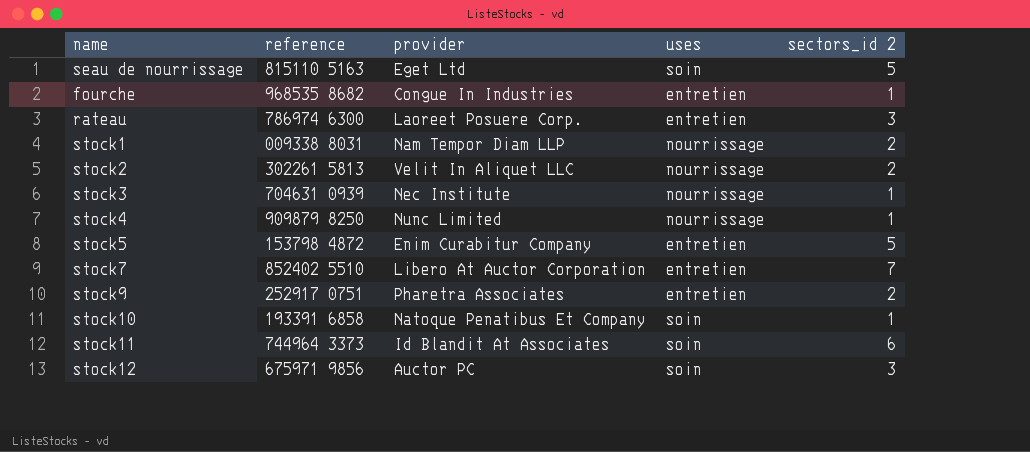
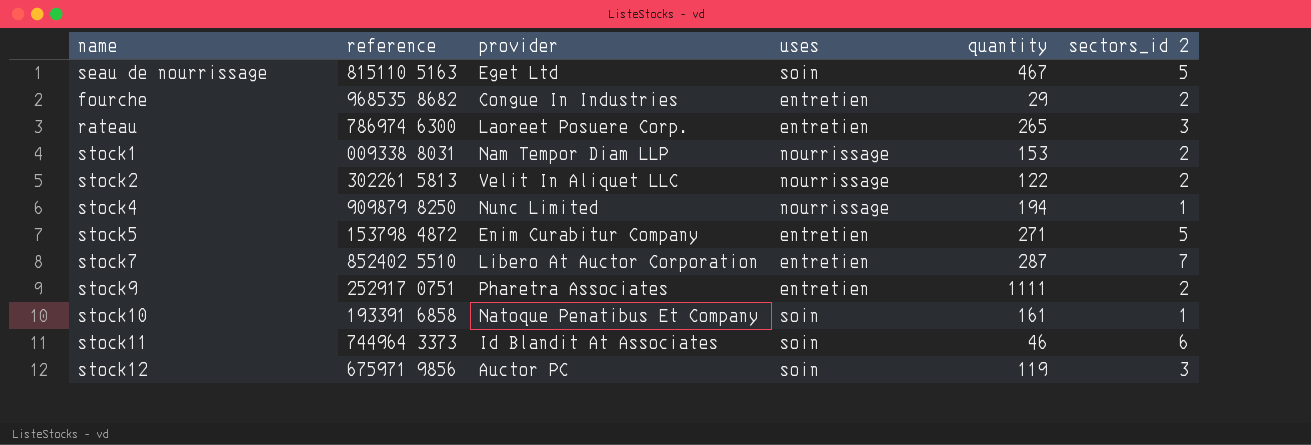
column quantity | position: none -> 5
row stock3: 704631 0939 | Nec Institute | nourrissage | 1 -> none
fourche | sectors_id 2: 1 -> 2

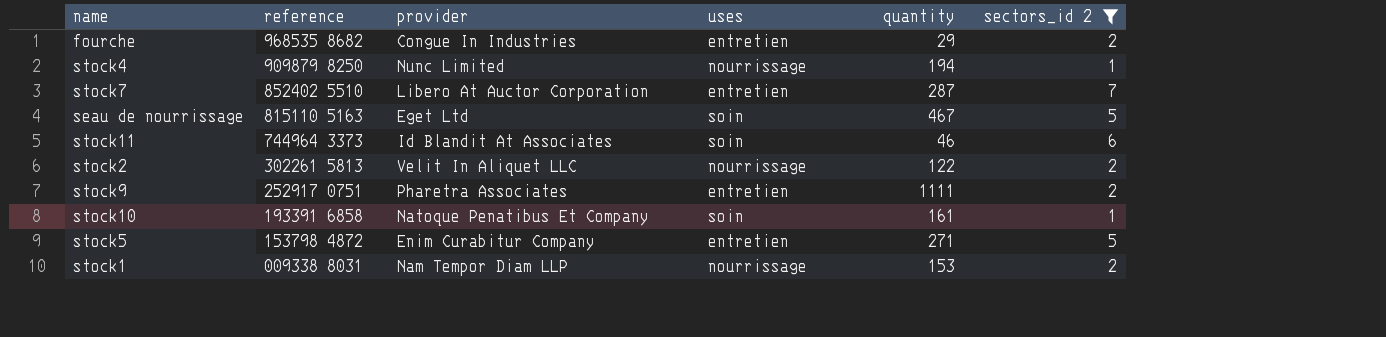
filter: none -> sectors_id 2 != 3
row order: none -> reference descending

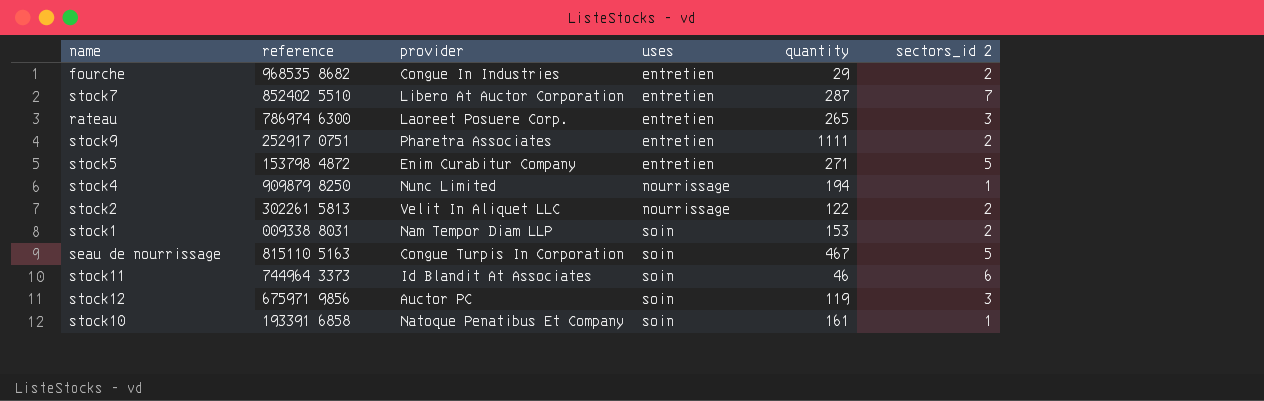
filter: sectors_id 2 != 3 -> none
row order: reference descending -> uses ascending
stock1 | uses: nourrissage -> soin
seau de nourrissage | provider: Eget Ltd -> Congue Turpis In Corporation

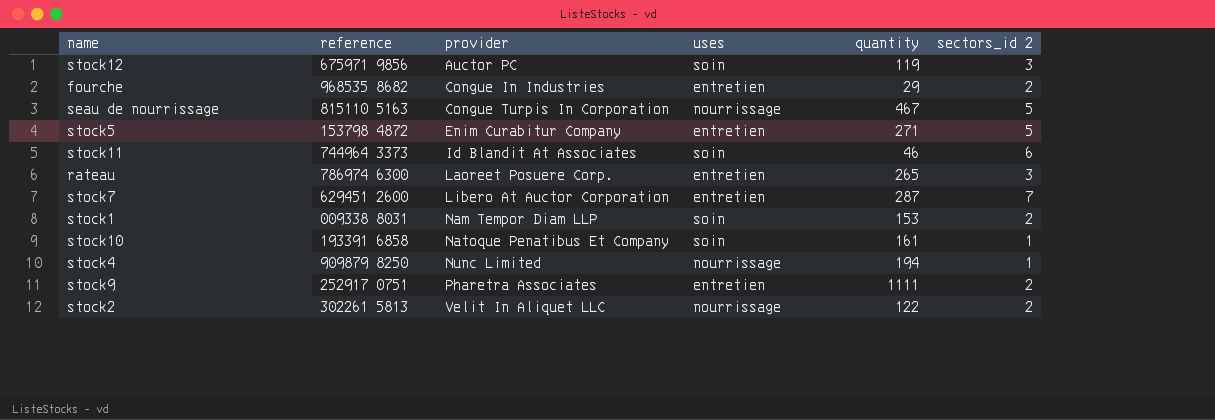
row order: uses ascending -> provider ascending
seau de nourrissage | uses: soin -> nourrissage
stock7 | reference: 852402 5510 -> 629451 2600

